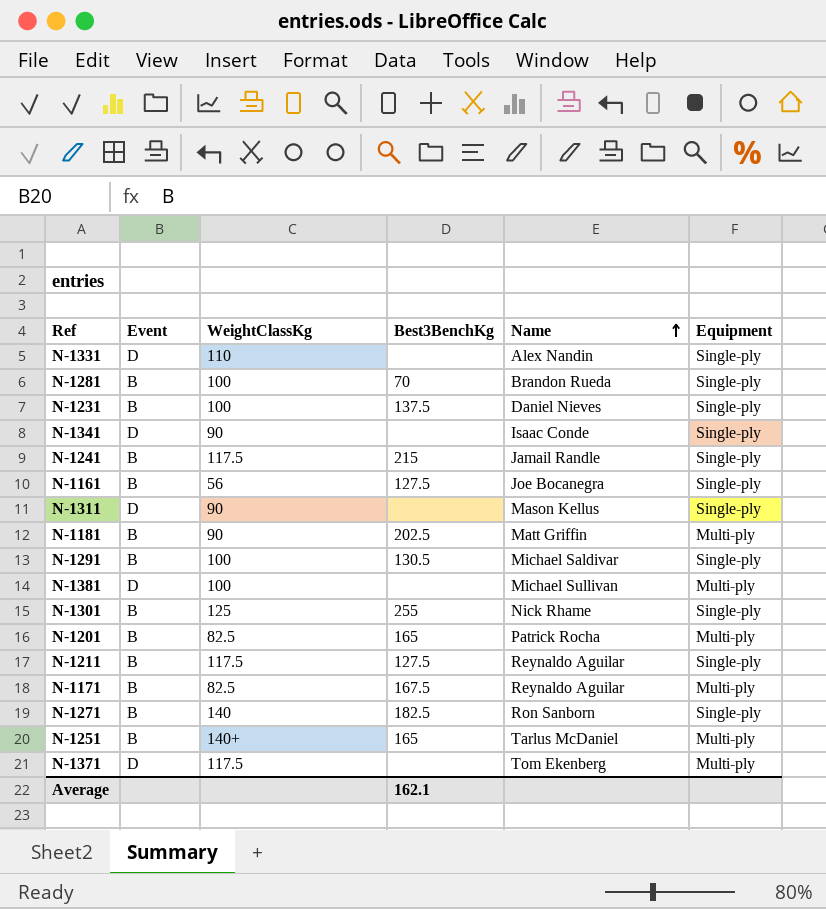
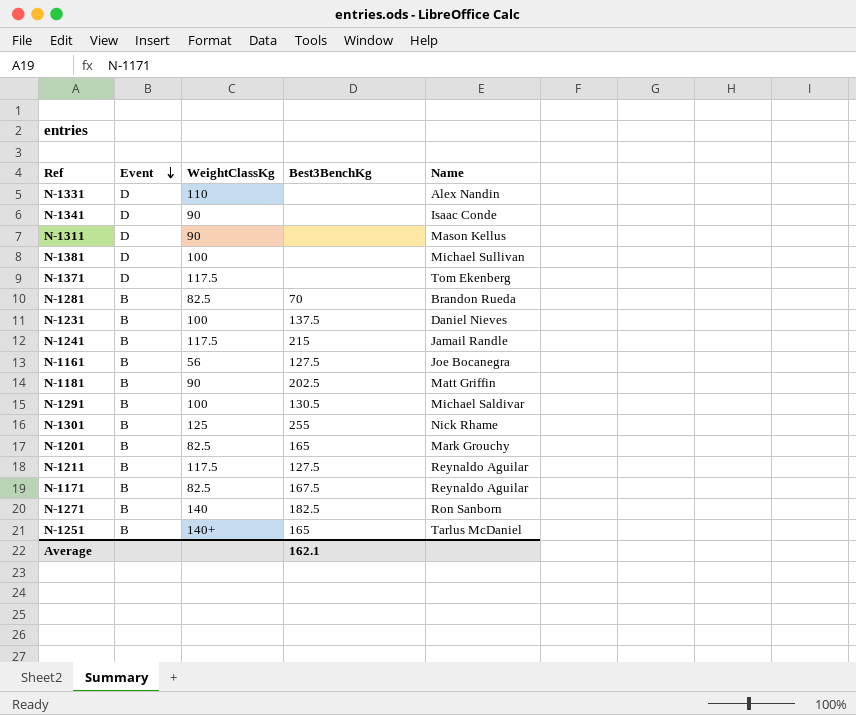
row order: Name ascending -> Event descending
column Equipment | position: 6 -> none
N-1281 | WeightClassKg: 100 -> 82.5
N-1201 | Name: Patrick Rocha -> Mark Grouchy

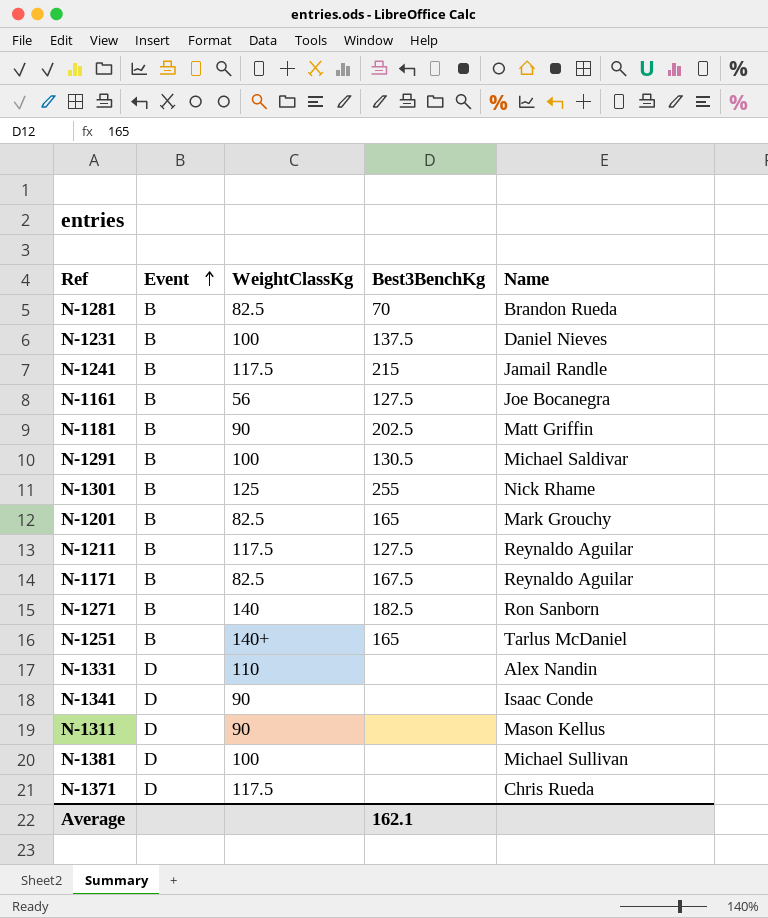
row order: Event descending -> Event ascending
N-1371 | Name: Tom Ekenberg -> Chris Rueda

